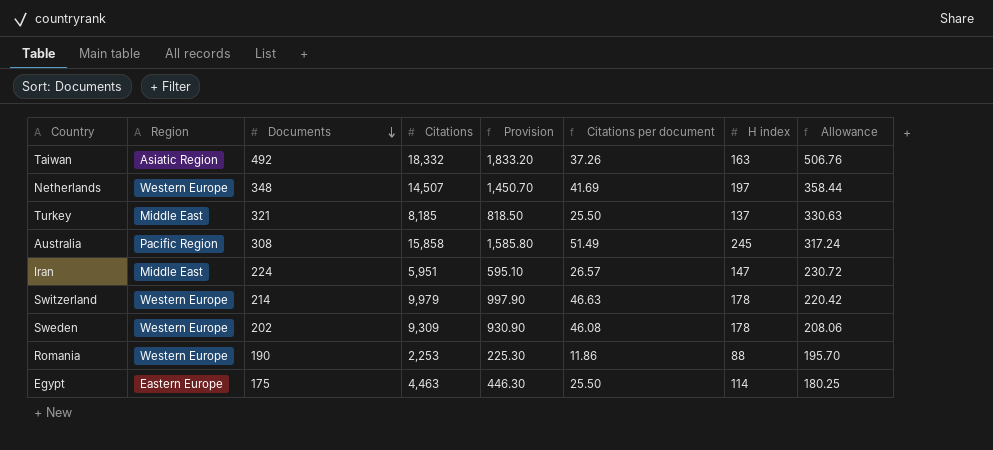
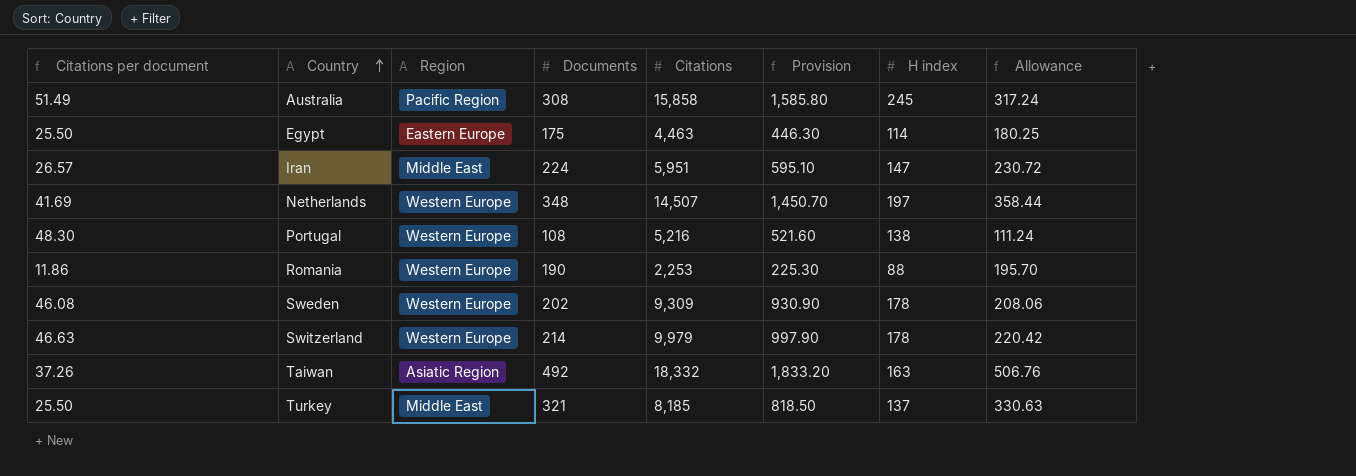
row order: Documents descending -> Country ascending
column Citations per document | position: 6 -> 1
row Portugal: none -> 48.30 | Western Europe | 108 | 5,216 | 521.60 | 138 | 111.24

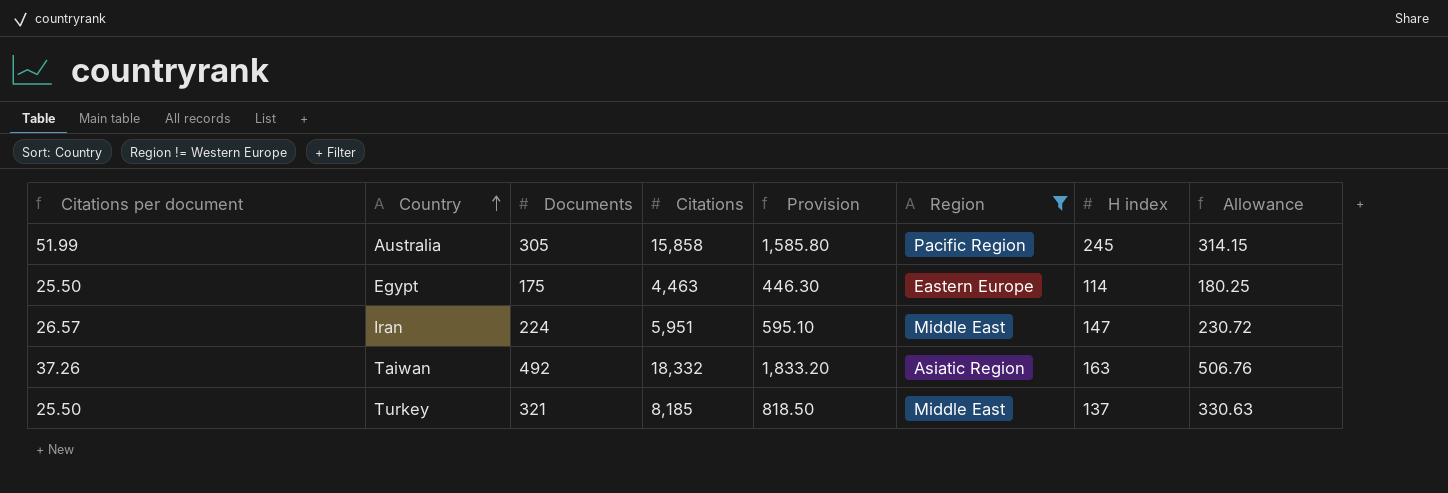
filter: none -> Region != Western Europe
column Region | position: 3 -> 6
Australia | Citations per document: 51.49 -> 51.99
Australia | Documents: 308 -> 305
Australia | Allowance: 317.24 -> 314.15

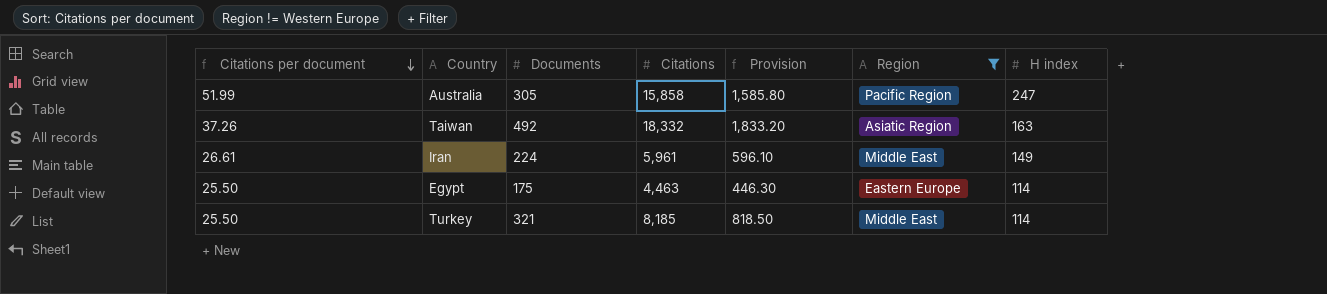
row order: Country ascending -> Citations per document descending
column Allowance | formula: [Documents] * 1.03 -> none
Australia | H index: 245 -> 247
Iran | Citations per document: 26.57 -> 26.61
Iran | Citations: 5,951 -> 5,961
Iran | Provision: 595.10 -> 596.10
Iran | H index: 147 -> 149
Turkey | H index: 137 -> 114

